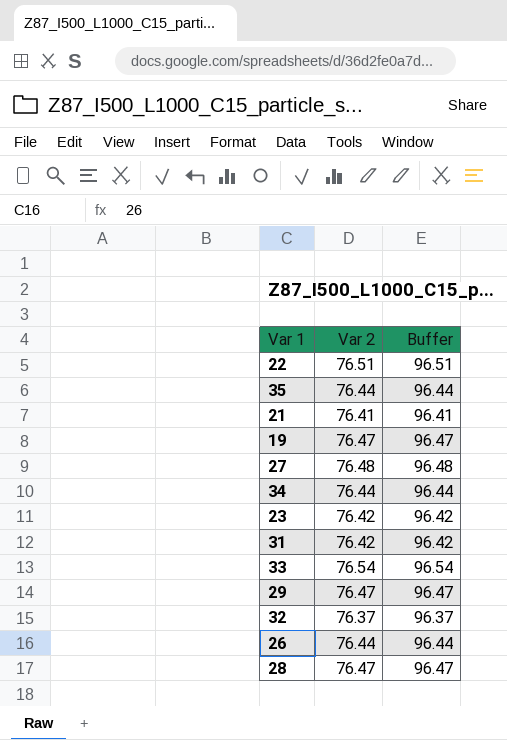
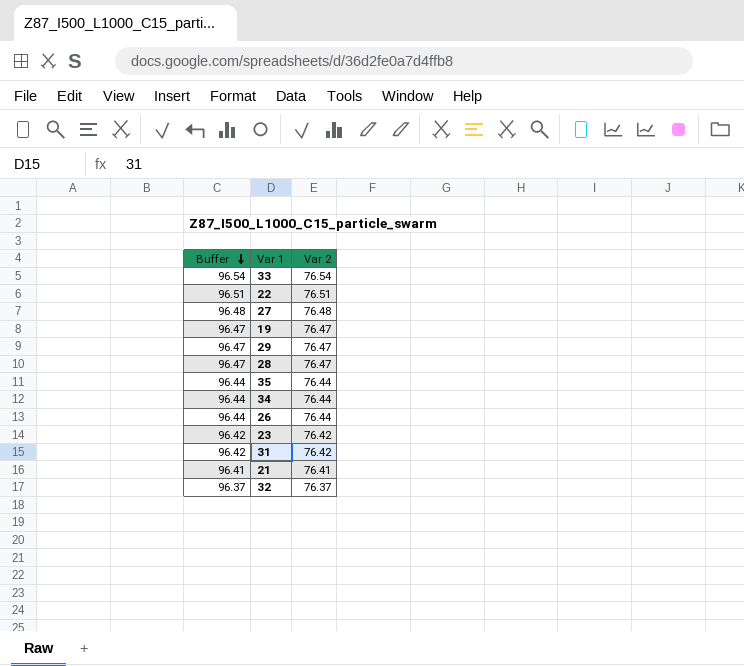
row order: none -> Buffer descending
column Buffer | position: 3 -> 1

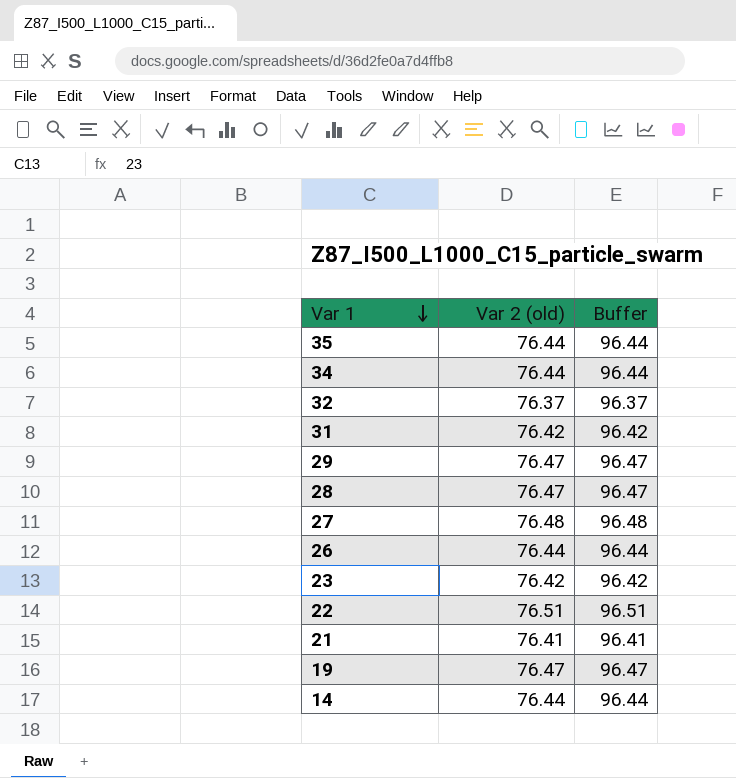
row order: Buffer descending -> Var 1 descending
column name: Var 2 -> Var 2 (old)
column Buffer | position: 1 -> 3
row 33: 96.54 | 76.54 -> none
row 14: none -> 76.44 | 96.44

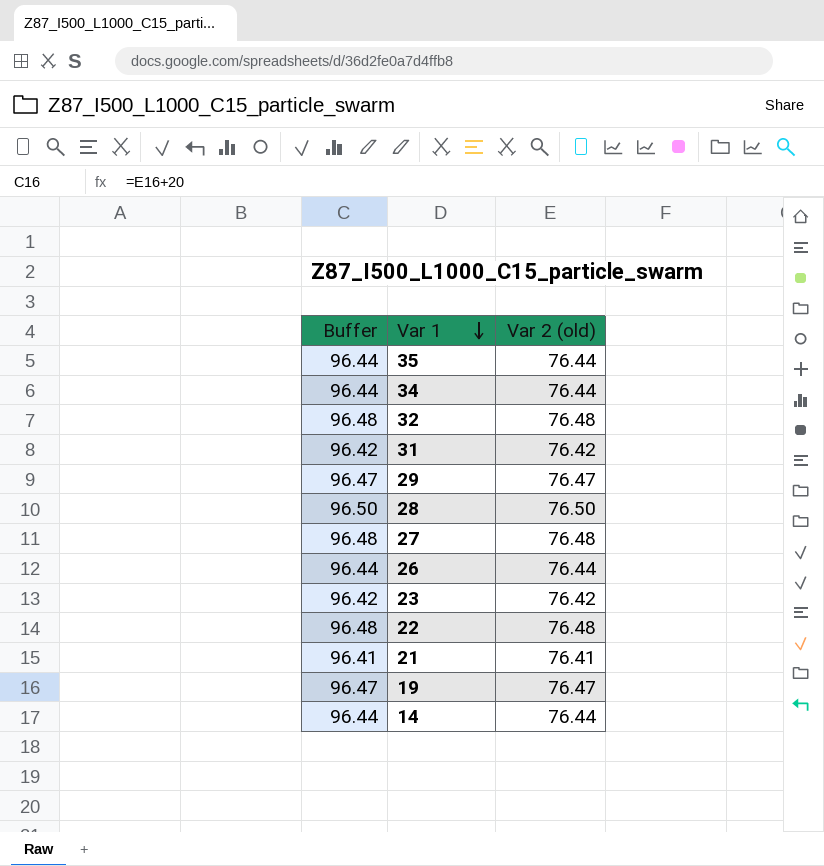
column Buffer | position: 3 -> 1
32 | Buffer: 96.37 -> 96.48
32 | Var 2 (old): 76.37 -> 76.48
28 | Buffer: 96.47 -> 96.50
28 | Var 2 (old): 76.47 -> 76.50
22 | Buffer: 96.51 -> 96.48
22 | Var 2 (old): 76.51 -> 76.48

